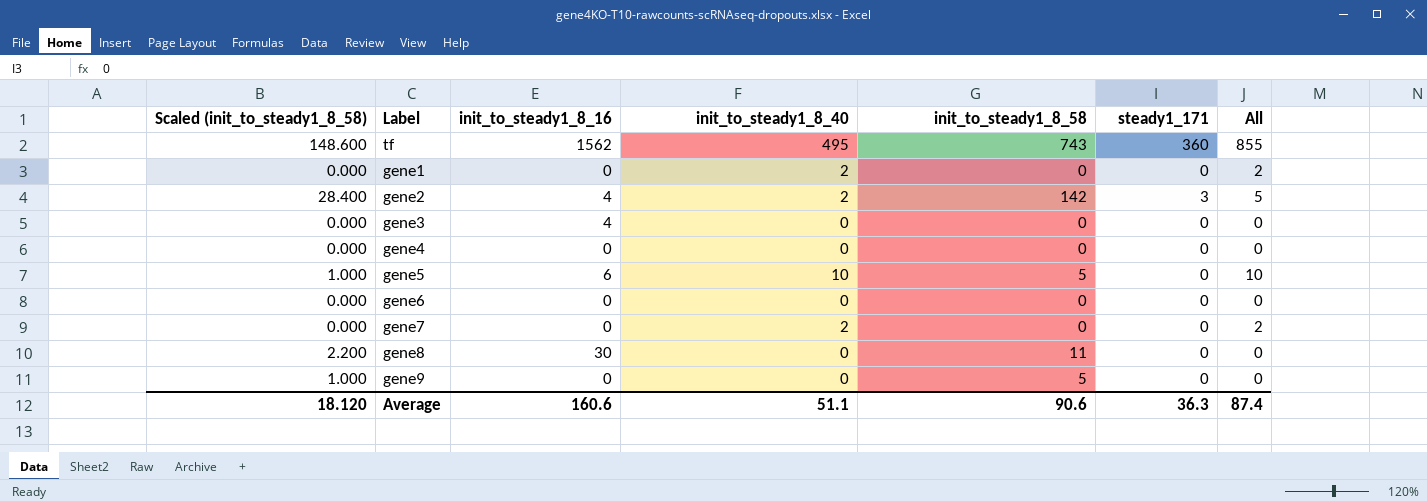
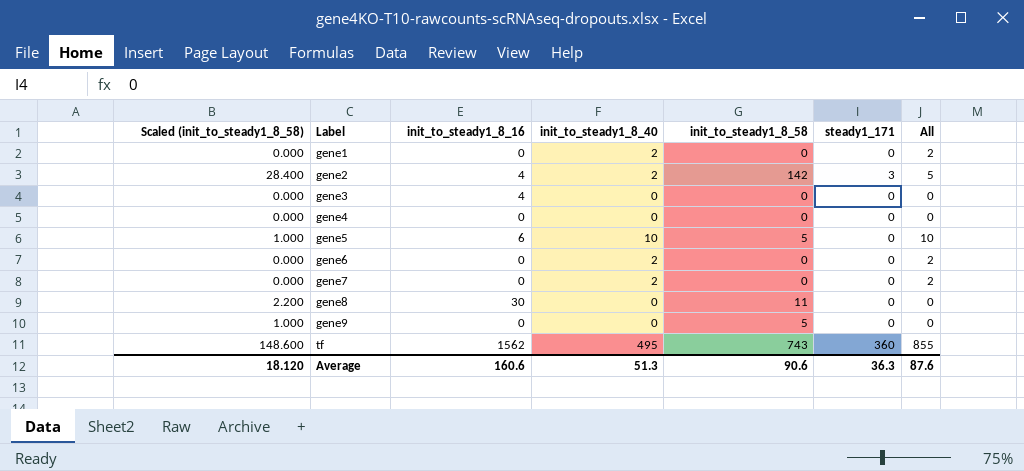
row order: none -> Label ascending
gene6 | init_to_steady1_8_40: 0 -> 2
gene6 | All: 0 -> 2
Average | init_to_steady1_8_40: 51.1 -> 51.3
Average | All: 87.4 -> 87.6

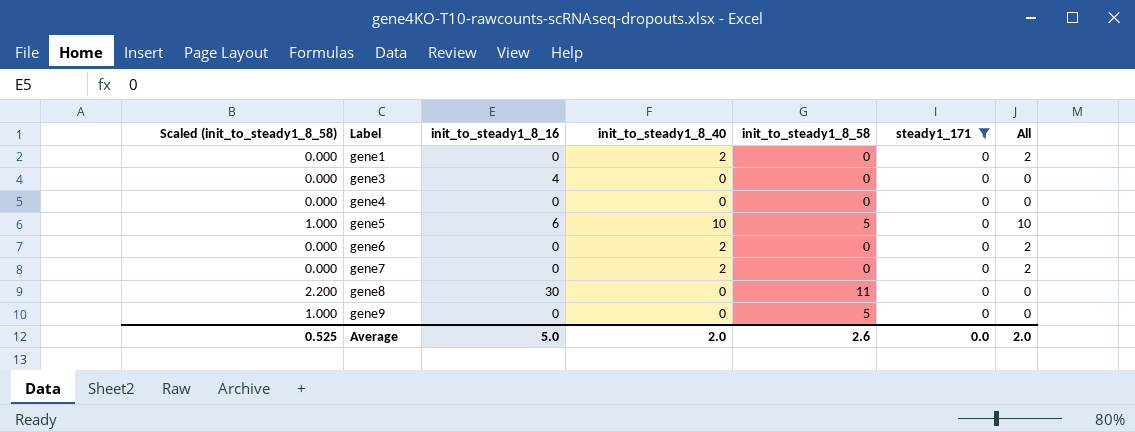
filter: none -> steady1_171 = 0
Average | Scaled (init_to_steady1_8_58): 18.120 -> 0.525
Average | init_to_steady1_8_16: 160.6 -> 5.0
Average | init_to_steady1_8_40: 51.3 -> 2.0
Average | init_to_steady1_8_58: 90.6 -> 2.6
Average | steady1_171: 36.3 -> 0.0
Average | All: 87.6 -> 2.0

